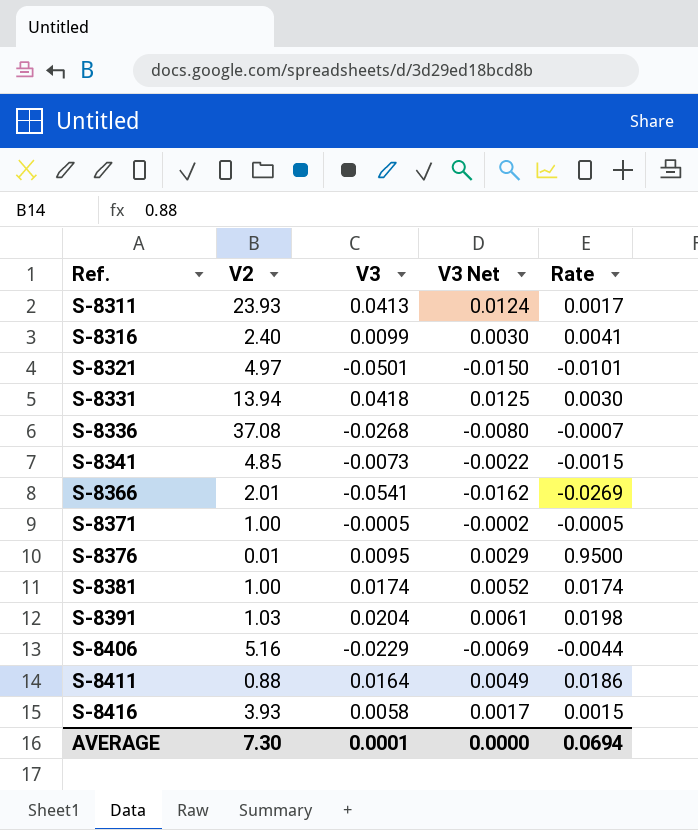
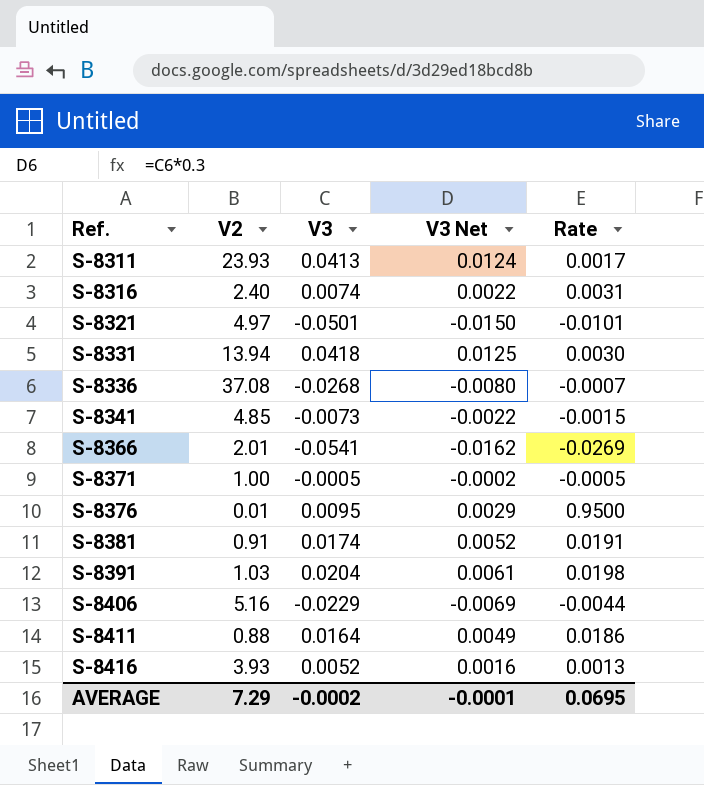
S-8316 | V3: 0.0099 -> 0.0074
S-8316 | V3 Net: 0.0030 -> 0.0022
S-8316 | Rate: 0.0041 -> 0.0031
S-8381 | V2: 1.00 -> 0.91
S-8381 | Rate: 0.0174 -> 0.0191
S-8416 | V3: 0.0058 -> 0.0052
S-8416 | V3 Net: 0.0017 -> 0.0016
S-8416 | Rate: 0.0015 -> 0.0013
AVERAGE | V2: 7.30 -> 7.29
AVERAGE | V3: 0.0001 -> -0.0002
AVERAGE | V3 Net: 0.0000 -> -0.0001
AVERAGE | Rate: 0.0694 -> 0.0695

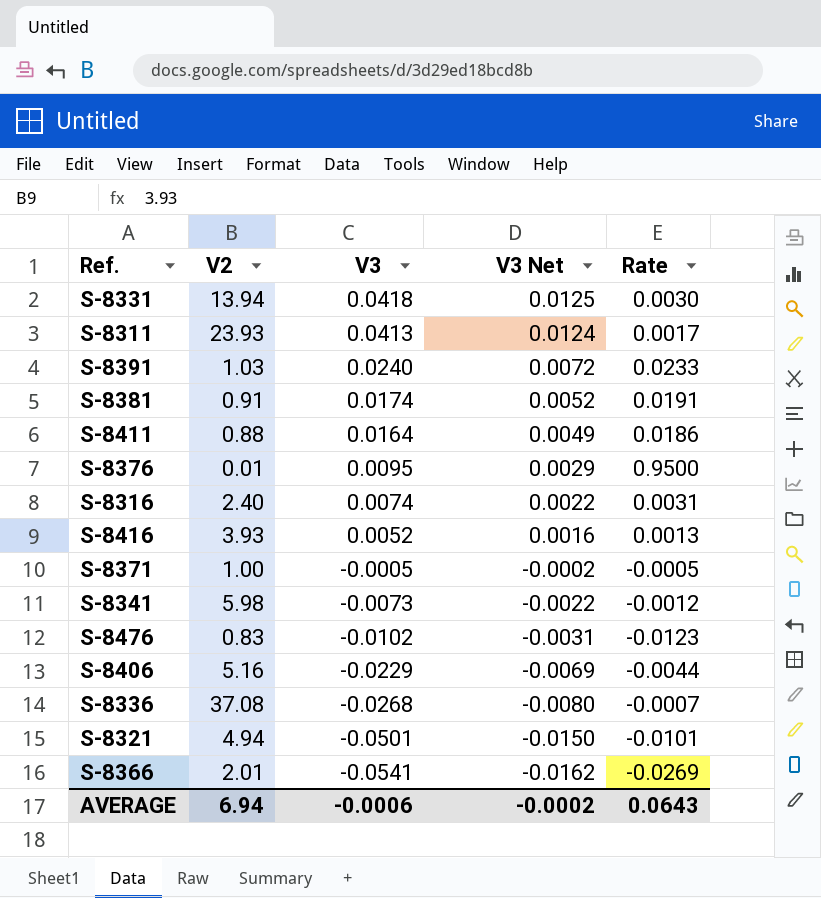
row order: Ref. ascending -> V3 descending
S-8391 | V3: 0.0204 -> 0.0240
S-8391 | V3 Net: 0.0061 -> 0.0072
S-8391 | Rate: 0.0198 -> 0.0233
S-8341 | V2: 4.85 -> 5.98
S-8341 | Rate: -0.0015 -> -0.0012
row S-8476: none -> 0.83 | -0.0102 | -0.0031 | -0.0123
S-8321 | V2: 4.97 -> 4.94
AVERAGE | V2: 7.29 -> 6.94
AVERAGE | V3: -0.0002 -> -0.0006
AVERAGE | V3 Net: -0.0001 -> -0.0002
AVERAGE | Rate: 0.0695 -> 0.0643

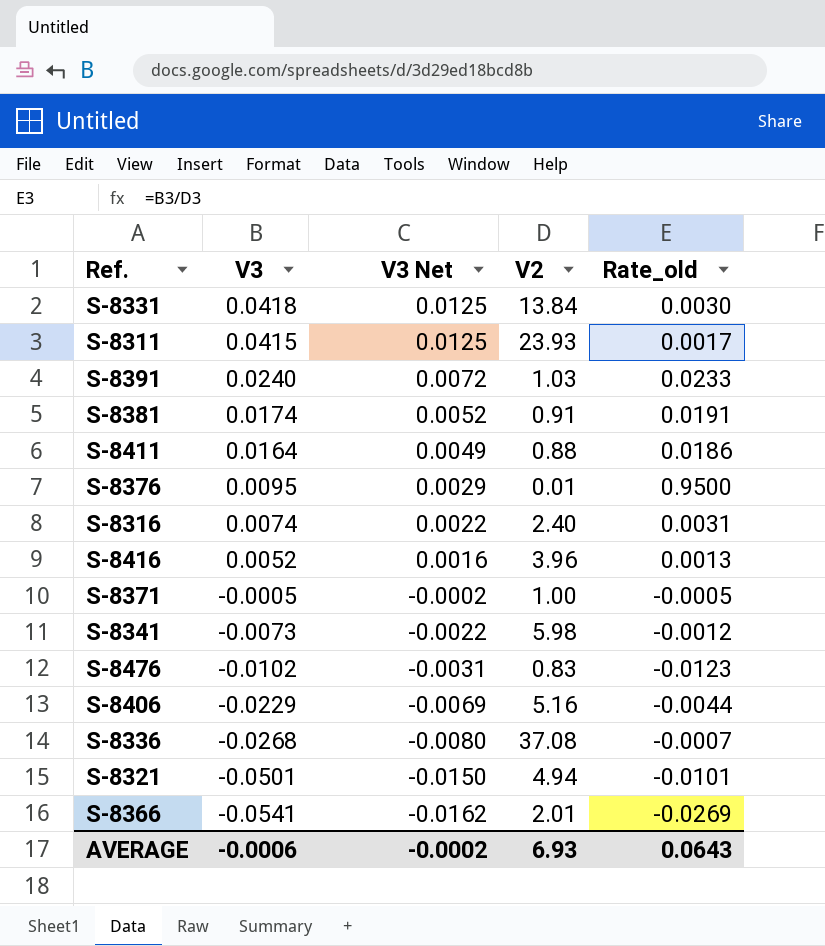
column V2 | position: 2 -> 4
column name: Rate -> Rate_old
S-8331 | V2: 13.94 -> 13.84
S-8311 | V3: 0.0413 -> 0.0415
S-8311 | V3 Net: 0.0124 -> 0.0125
S-8416 | V2: 3.93 -> 3.96
AVERAGE | V2: 6.94 -> 6.93

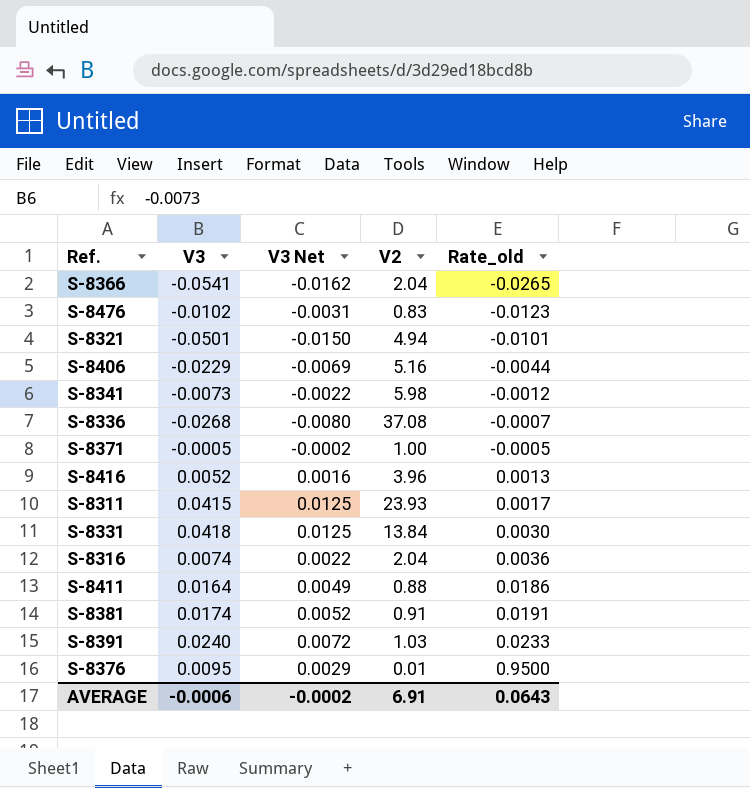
row order: V3 descending -> Rate_old ascending
S-8366 | V2: 2.01 -> 2.04
S-8366 | Rate_old: -0.0269 -> -0.0265
S-8316 | V2: 2.40 -> 2.04
S-8316 | Rate_old: 0.0031 -> 0.0036
AVERAGE | V2: 6.93 -> 6.91

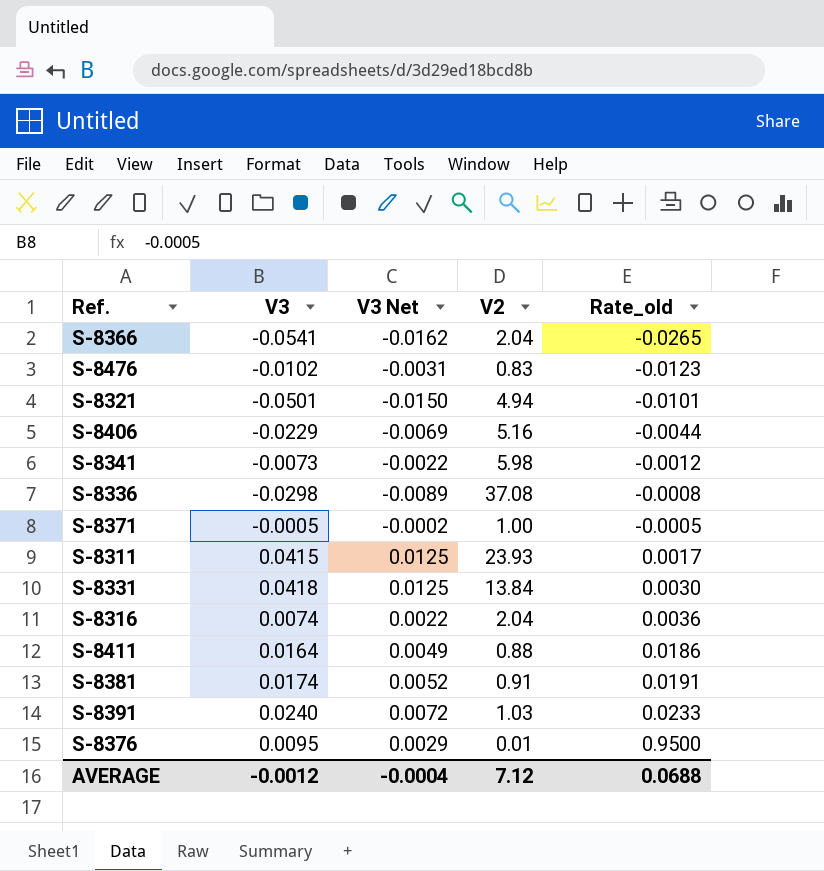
row S-8416: 0.0052 | 0.0016 | 3.96 | 0.0013 -> none
S-8336 | V3: -0.0268 -> -0.0298
S-8336 | V3 Net: -0.0080 -> -0.0089
S-8336 | Rate_old: -0.0007 -> -0.0008
AVERAGE | V3: -0.0006 -> -0.0012
AVERAGE | V3 Net: -0.0002 -> -0.0004
AVERAGE | V2: 6.91 -> 7.12
AVERAGE | Rate_old: 0.0643 -> 0.0688

